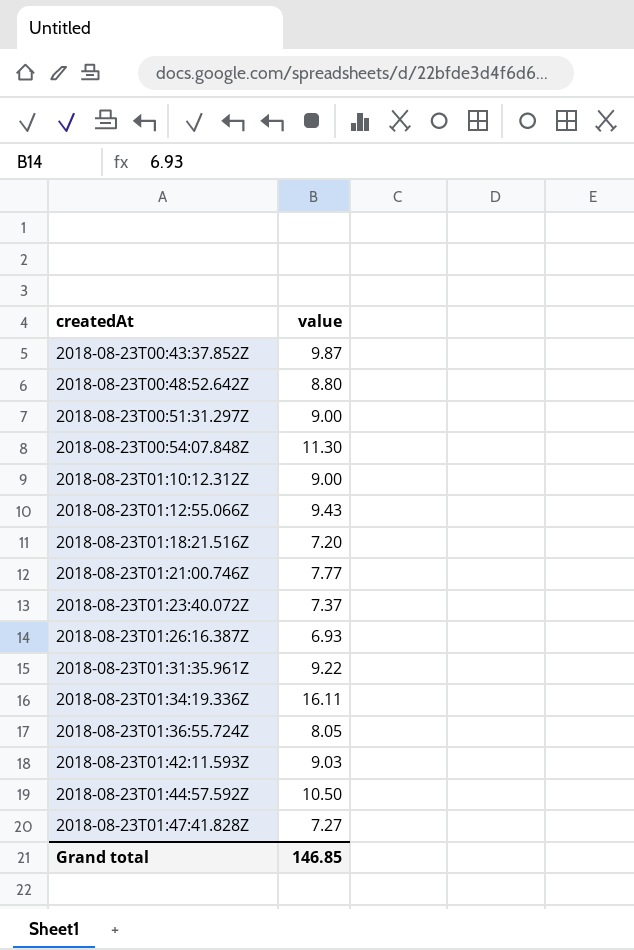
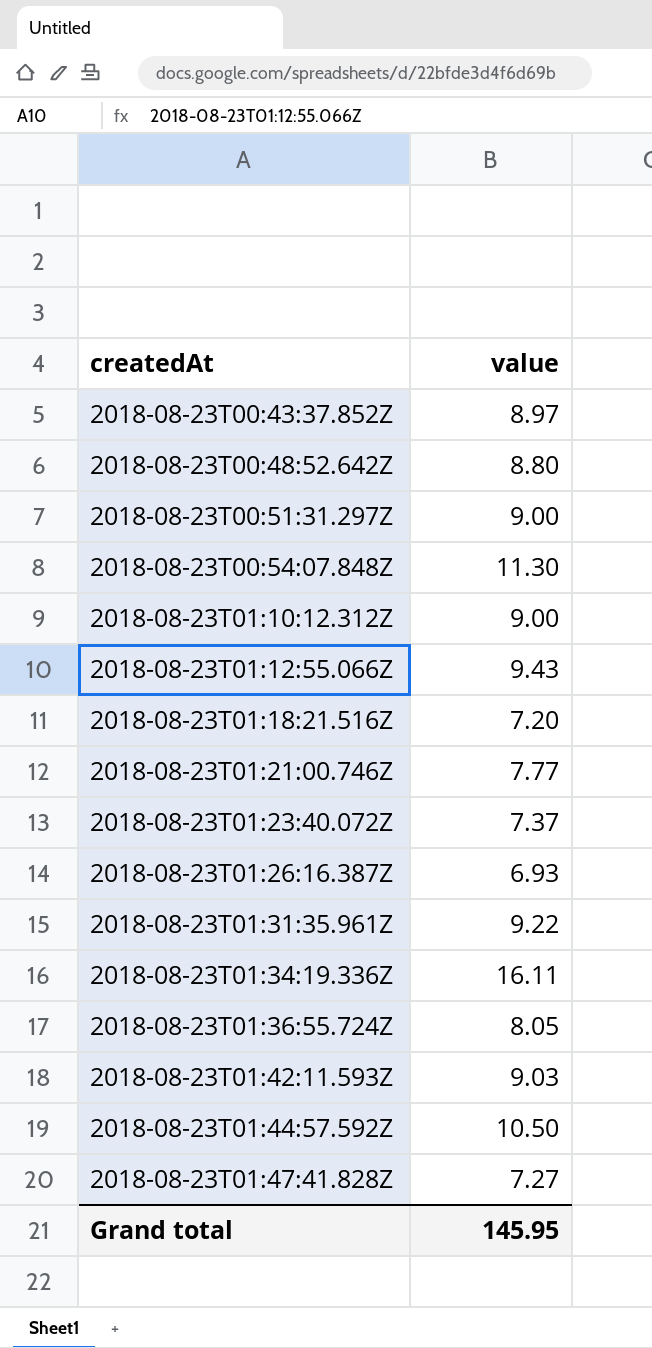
2018-08-23T00:43:37.852Z | value: 9.87 -> 8.97
Grand total | value: 146.85 -> 145.95

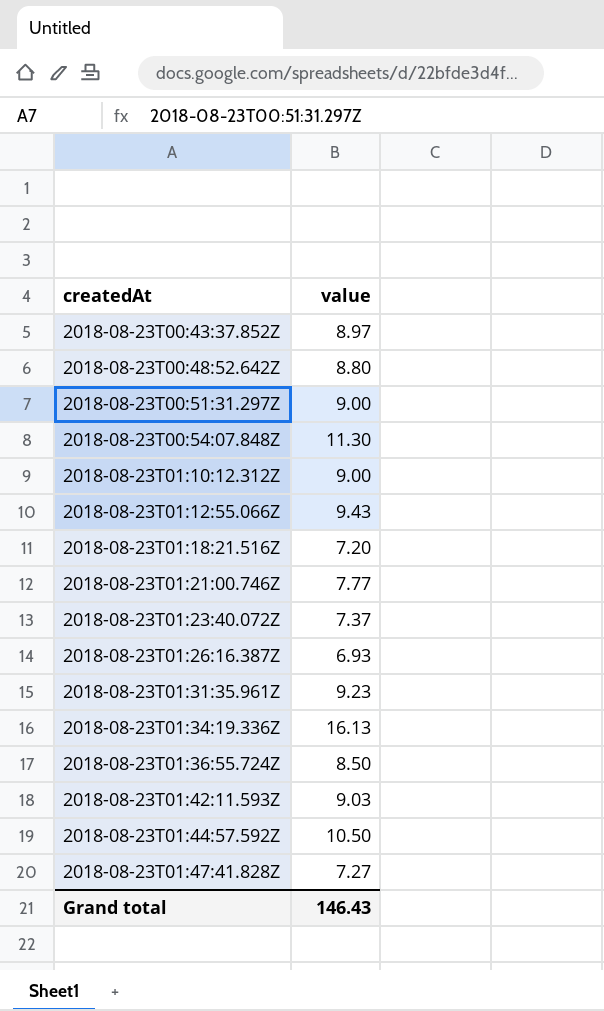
2018-08-23T01:31:35.961Z | value: 9.22 -> 9.23
2018-08-23T01:34:19.336Z | value: 16.11 -> 16.13
2018-08-23T01:36:55.724Z | value: 8.05 -> 8.50
Grand total | value: 145.95 -> 146.43

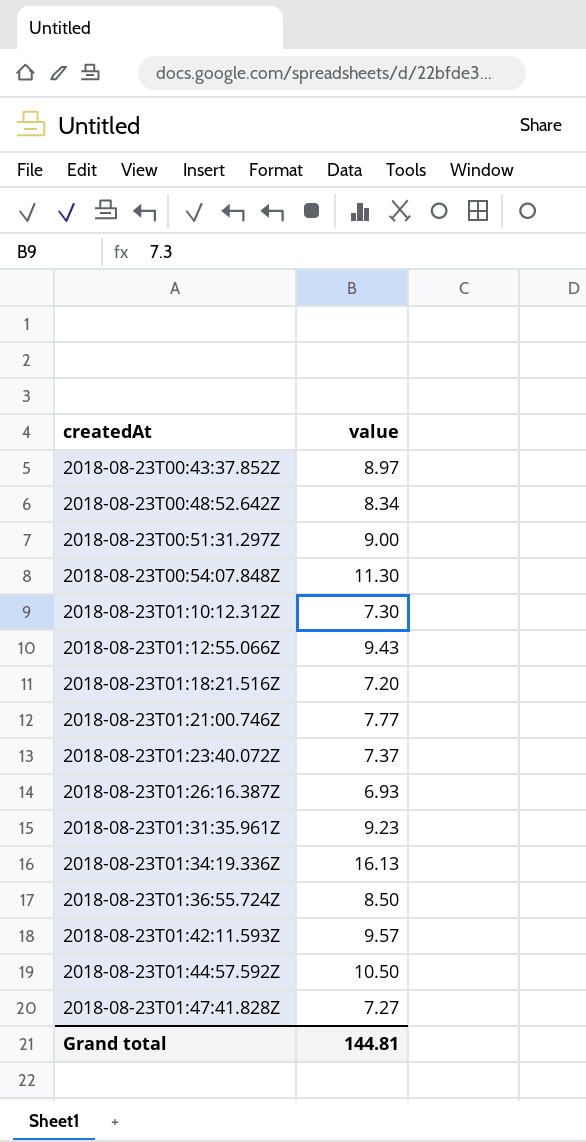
2018-08-23T00:48:52.642Z | value: 8.80 -> 8.34
2018-08-23T01:10:12.312Z | value: 9.00 -> 7.30
2018-08-23T01:42:11.593Z | value: 9.03 -> 9.57
Grand total | value: 146.43 -> 144.81

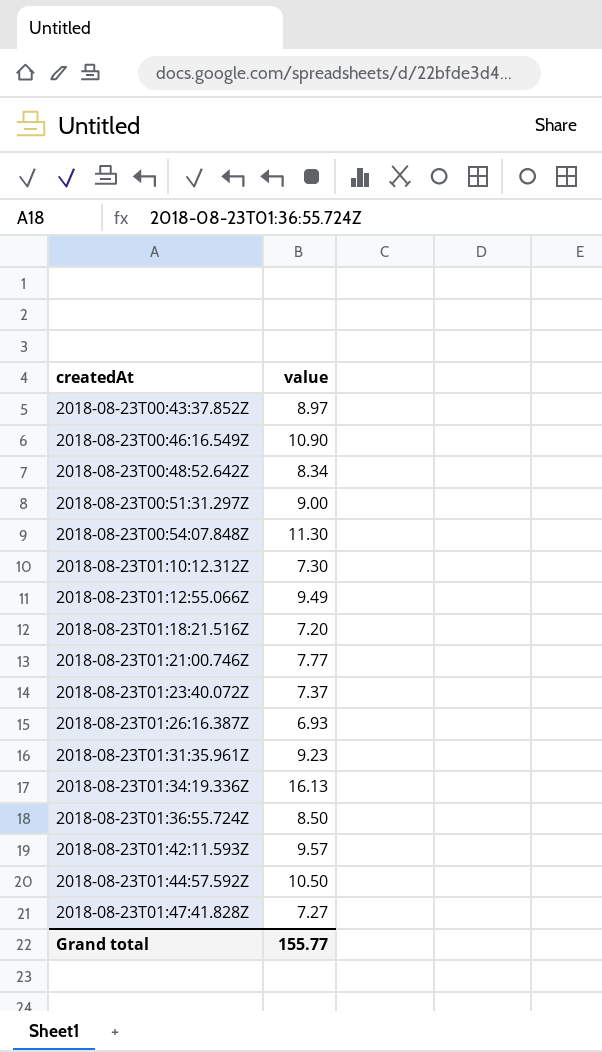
row 2018-08-23T00:46:16.549Z: none -> 10.90
2018-08-23T01:12:55.066Z | value: 9.43 -> 9.49
Grand total | value: 144.81 -> 155.77

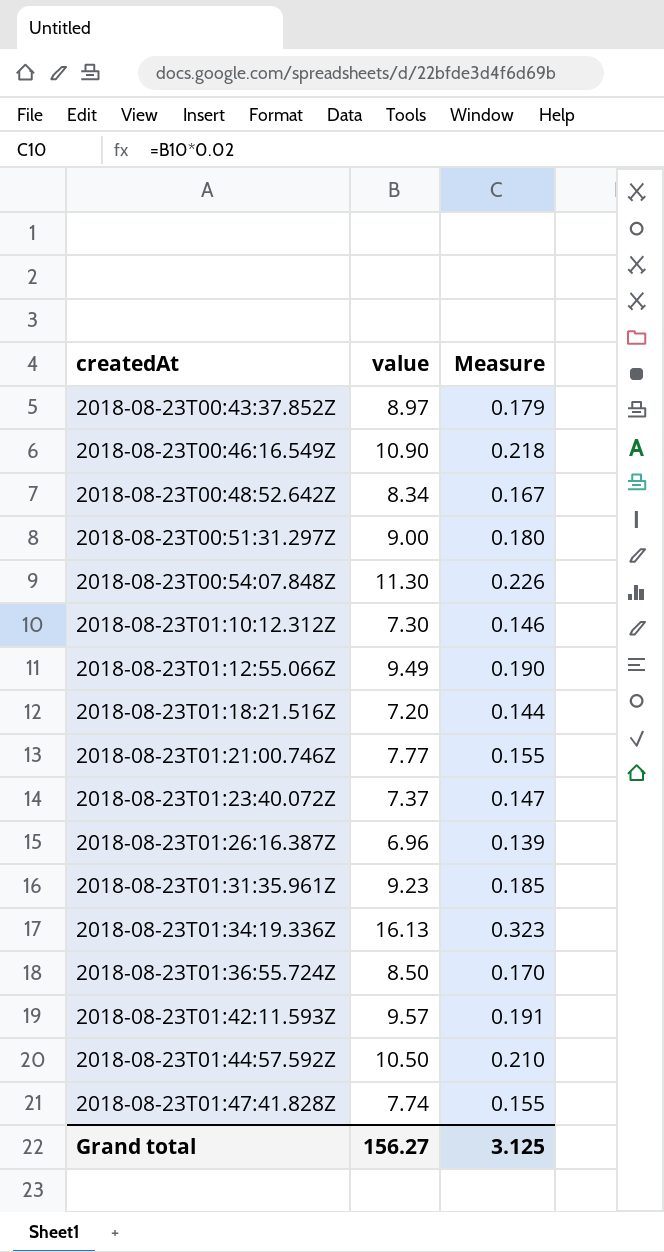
column Measure | formula: none -> [value] * 0.02
2018-08-23T01:26:16.387Z | value: 6.93 -> 6.96
2018-08-23T01:47:41.828Z | value: 7.27 -> 7.74
Grand total | value: 155.77 -> 156.27

